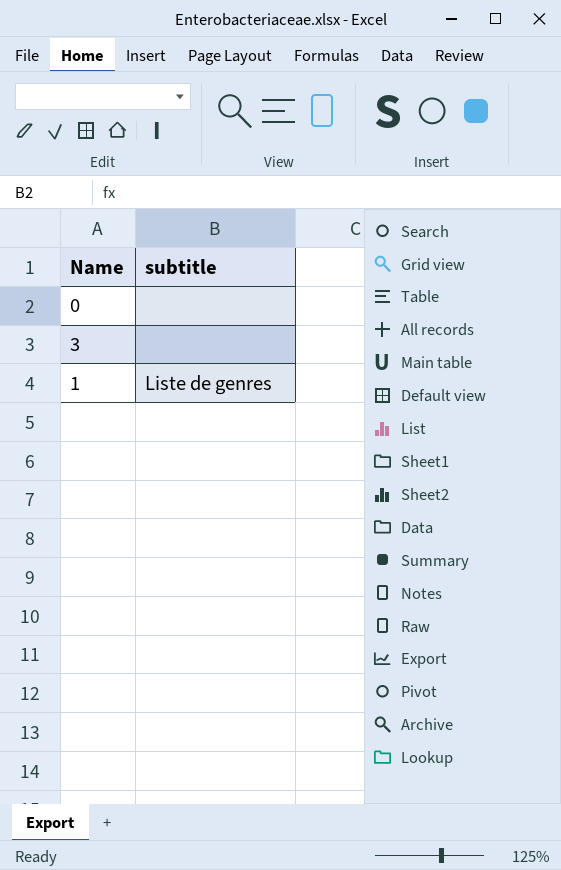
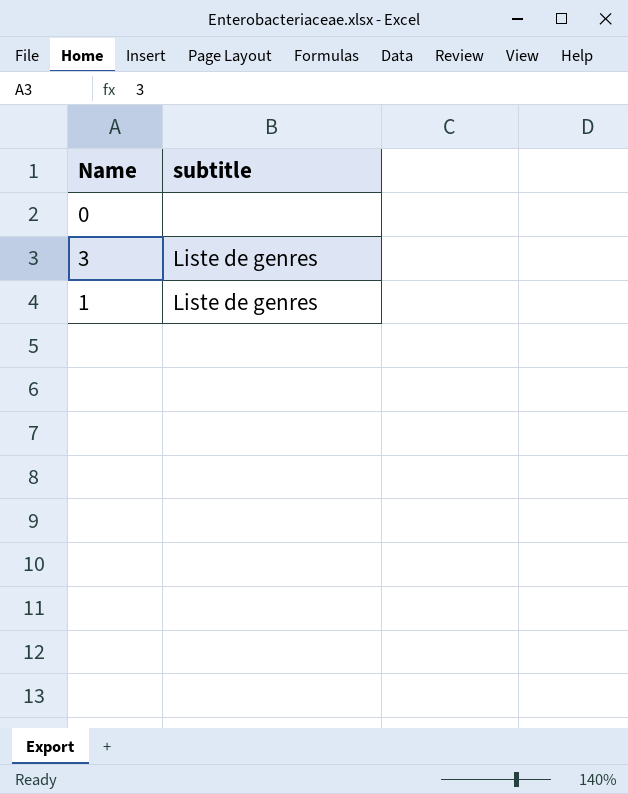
3 | subtitle: none -> Liste de genres

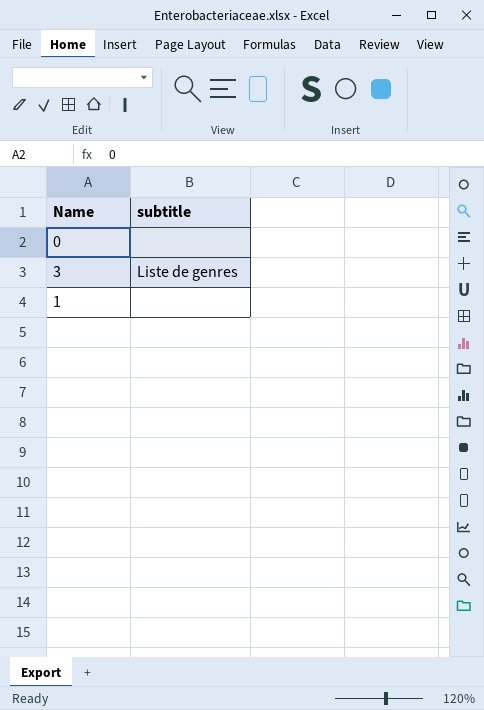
1 | subtitle: Liste de genres -> none

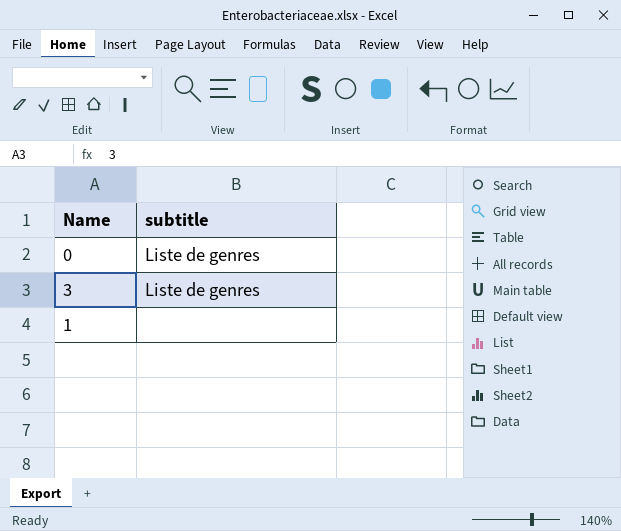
0 | subtitle: none -> Liste de genres

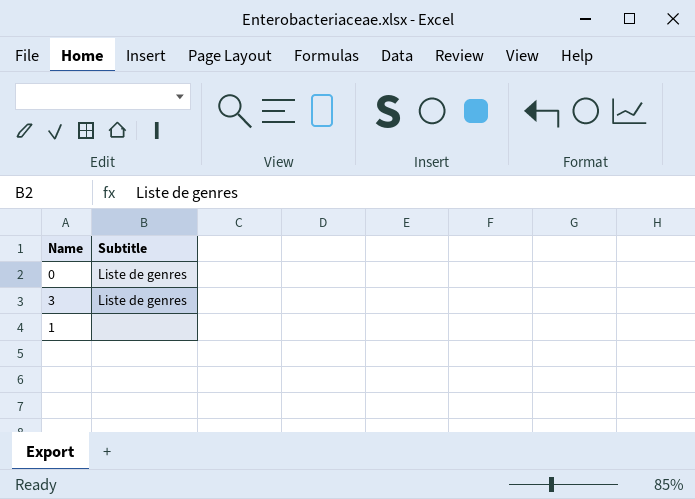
column name: subtitle -> Subtitle

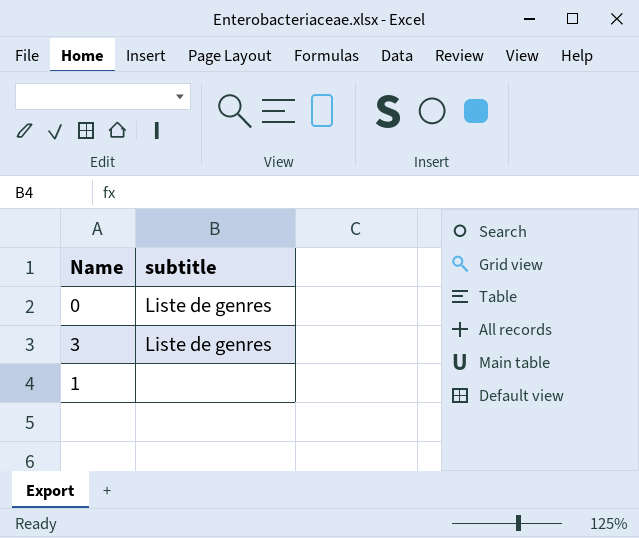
column name: Subtitle -> subtitle

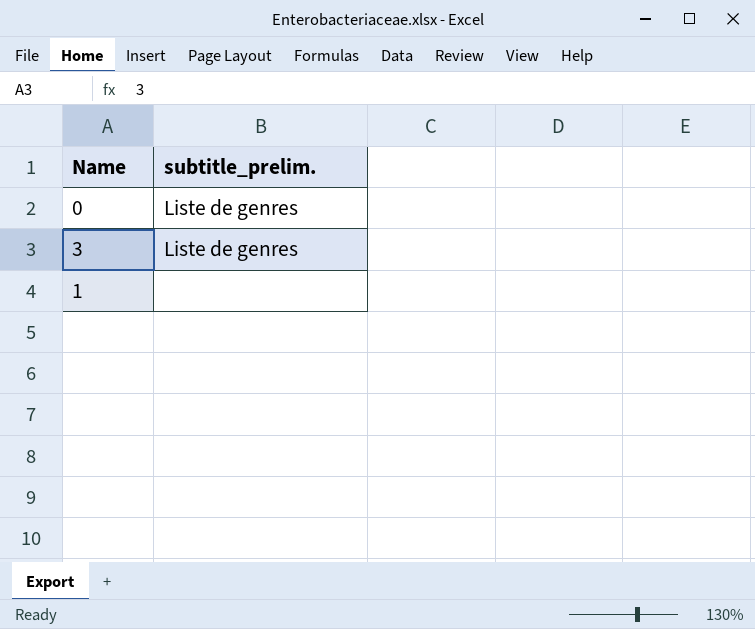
column name: subtitle -> subtitle_prelim.

